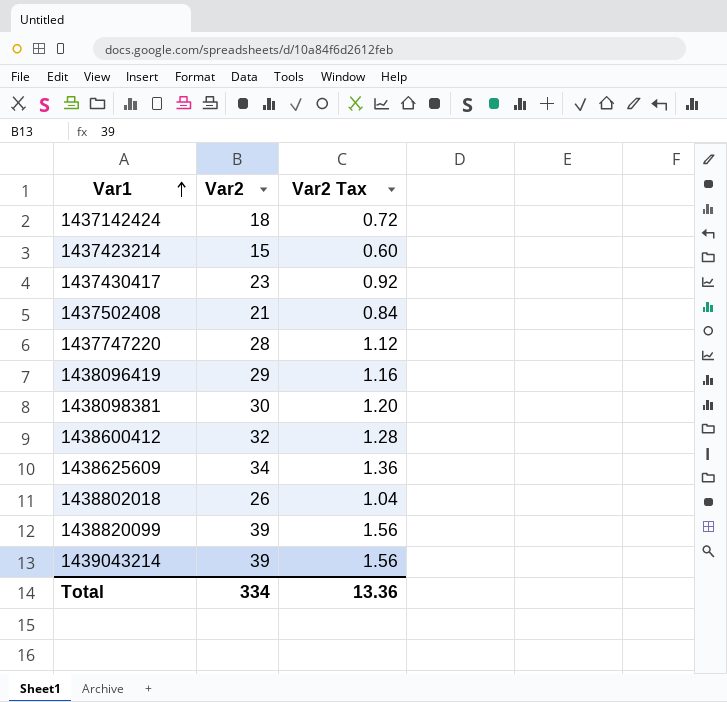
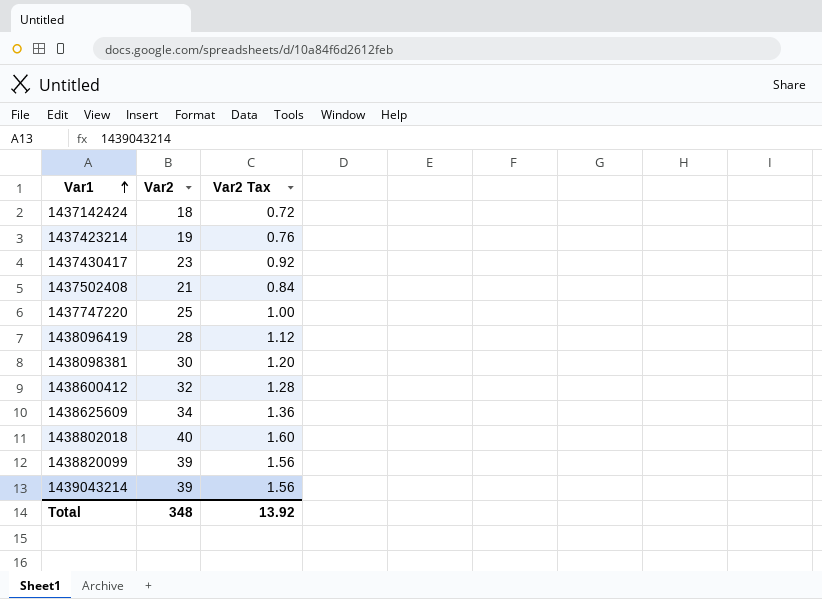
1437423214 | Var2: 15 -> 19
1437423214 | Var2 Tax: 0.60 -> 0.76
1437747220 | Var2: 28 -> 25
1437747220 | Var2 Tax: 1.12 -> 1.00
1438096419 | Var2: 29 -> 28
1438096419 | Var2 Tax: 1.16 -> 1.12
1438802018 | Var2: 26 -> 40
1438802018 | Var2 Tax: 1.04 -> 1.60
Total | Var2: 334 -> 348
Total | Var2 Tax: 13.36 -> 13.92

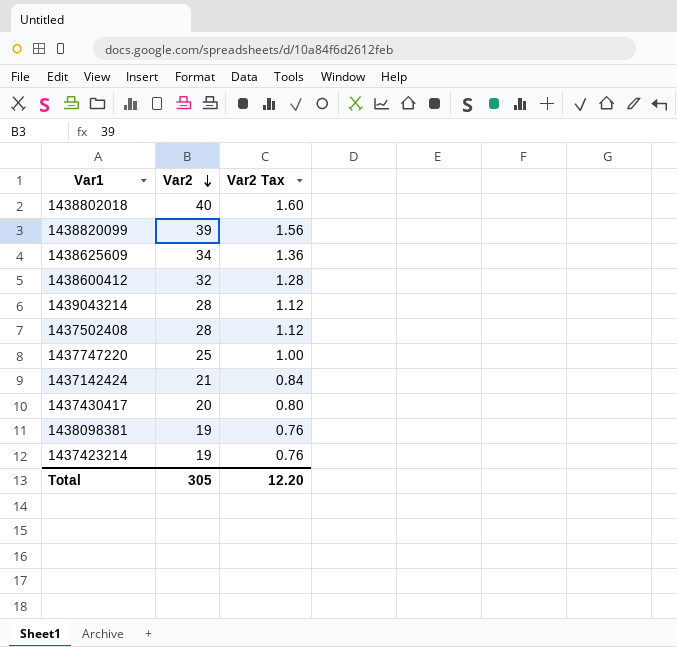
row order: Var1 ascending -> Var2 descending
row 1438096419: 28 | 1.12 -> none
1439043214 | Var2: 39 -> 28
1439043214 | Var2 Tax: 1.56 -> 1.12
1437502408 | Var2: 21 -> 28
1437502408 | Var2 Tax: 0.84 -> 1.12
1437142424 | Var2: 18 -> 21
1437142424 | Var2 Tax: 0.72 -> 0.84
1437430417 | Var2: 23 -> 20
1437430417 | Var2 Tax: 0.92 -> 0.80
1438098381 | Var2: 30 -> 19
1438098381 | Var2 Tax: 1.20 -> 0.76
Total | Var2: 348 -> 305
Total | Var2 Tax: 13.92 -> 12.20

